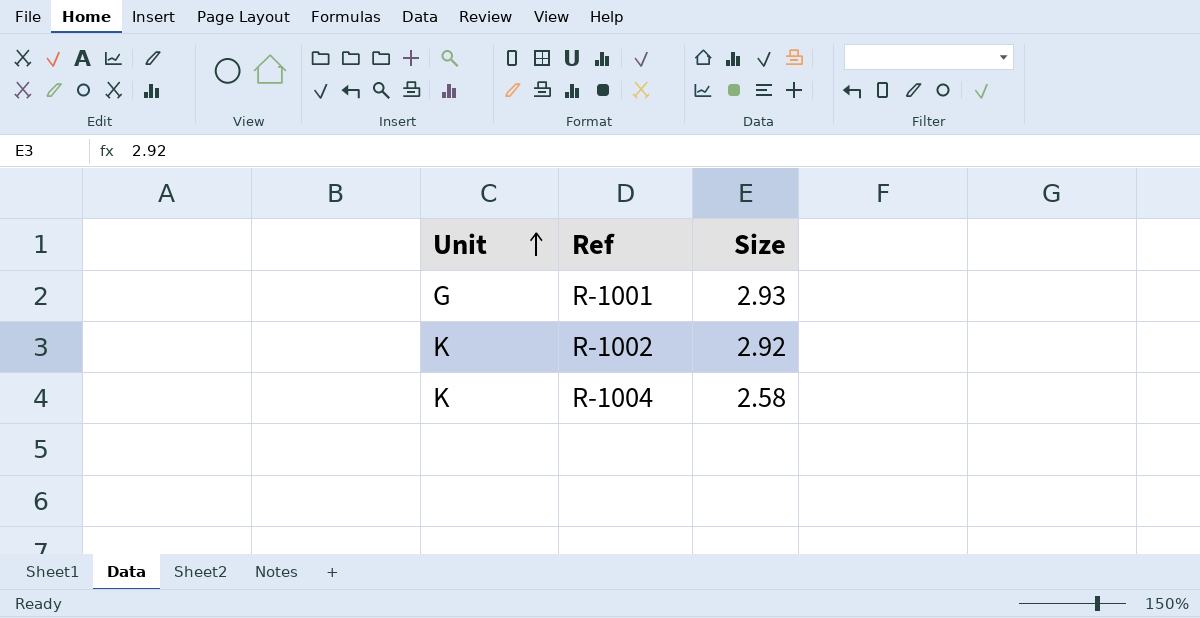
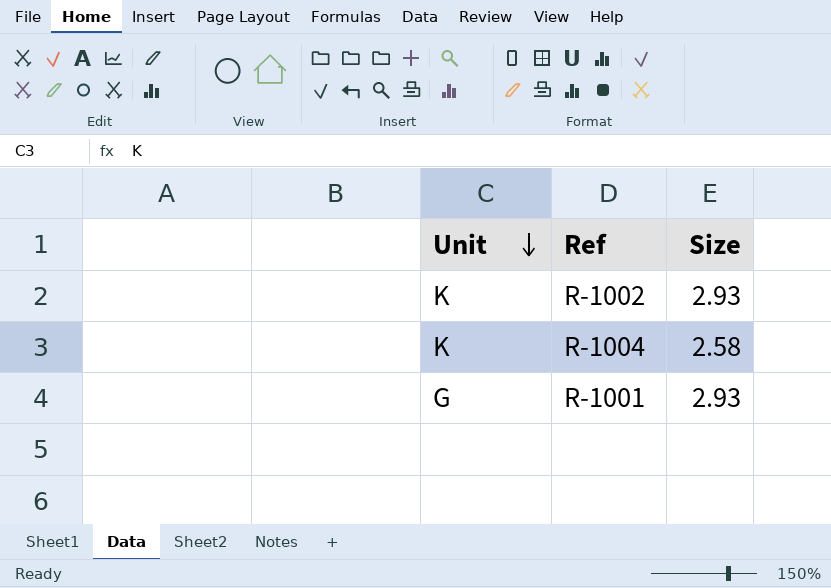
row order: Unit ascending -> Unit descending
R-1002 | Size: 2.92 -> 2.93

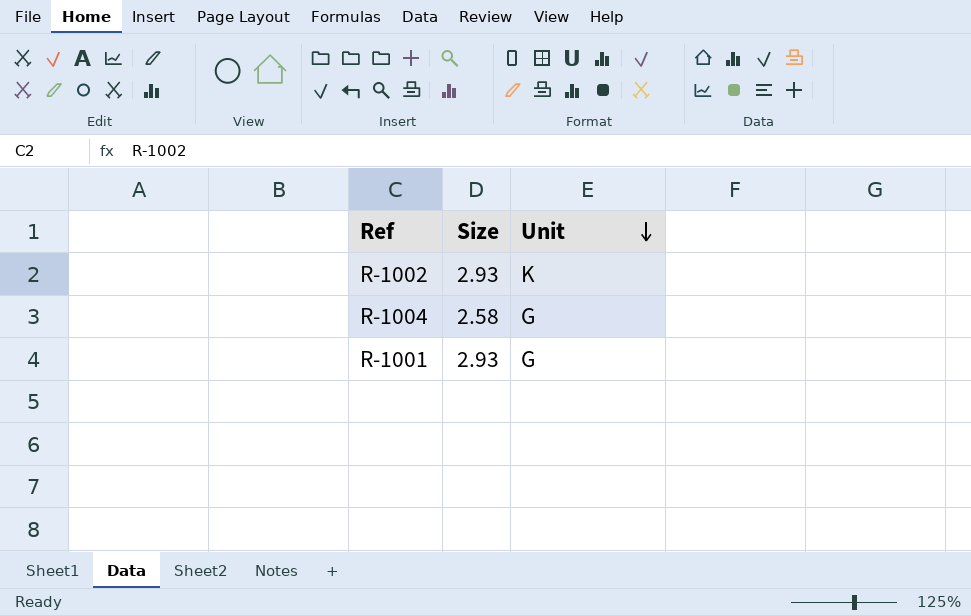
column Unit | position: 1 -> 3
R-1004 | Unit: K -> G

